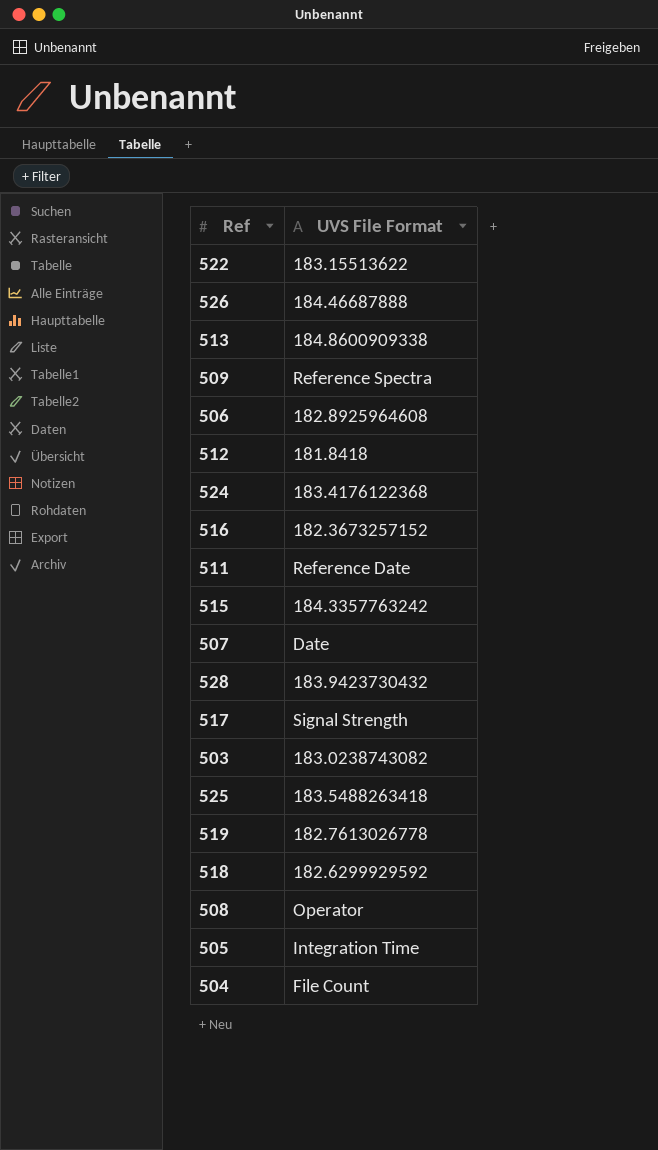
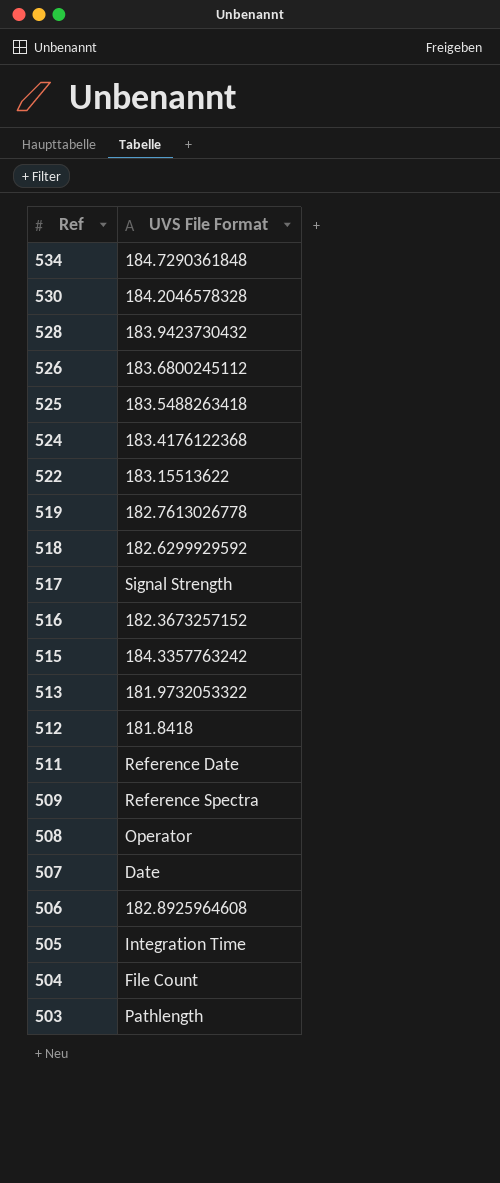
row order: none -> Ref descending
row 534: none -> 184.7290361848
row 530: none -> 184.2046578328
526 | UVS File Format: 184.46687888 -> 183.6800245112
513 | UVS File Format: 184.8600909338 -> 181.9732053322
503 | UVS File Format: 183.0238743082 -> Pathlength

